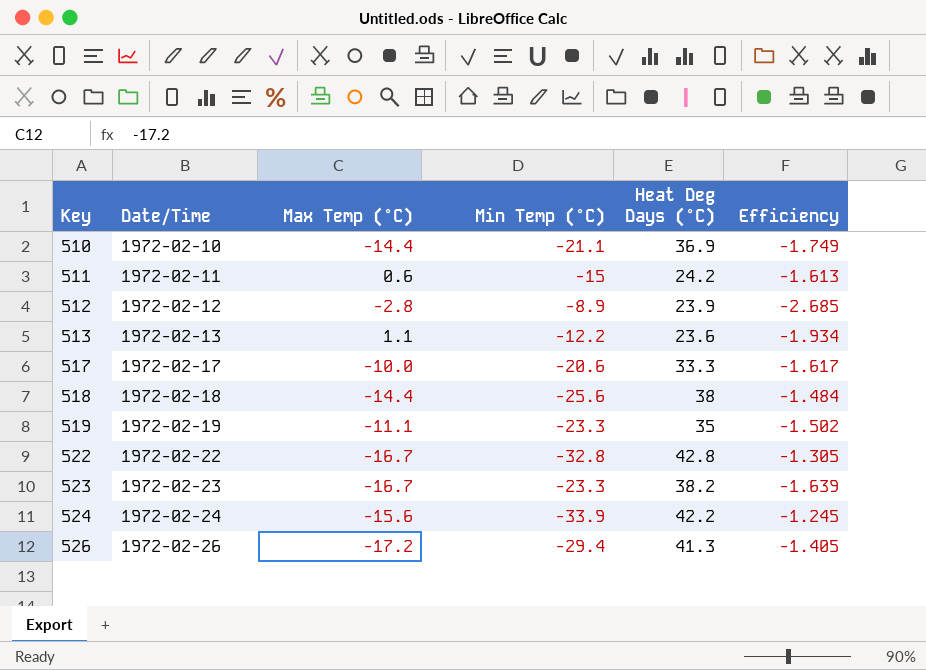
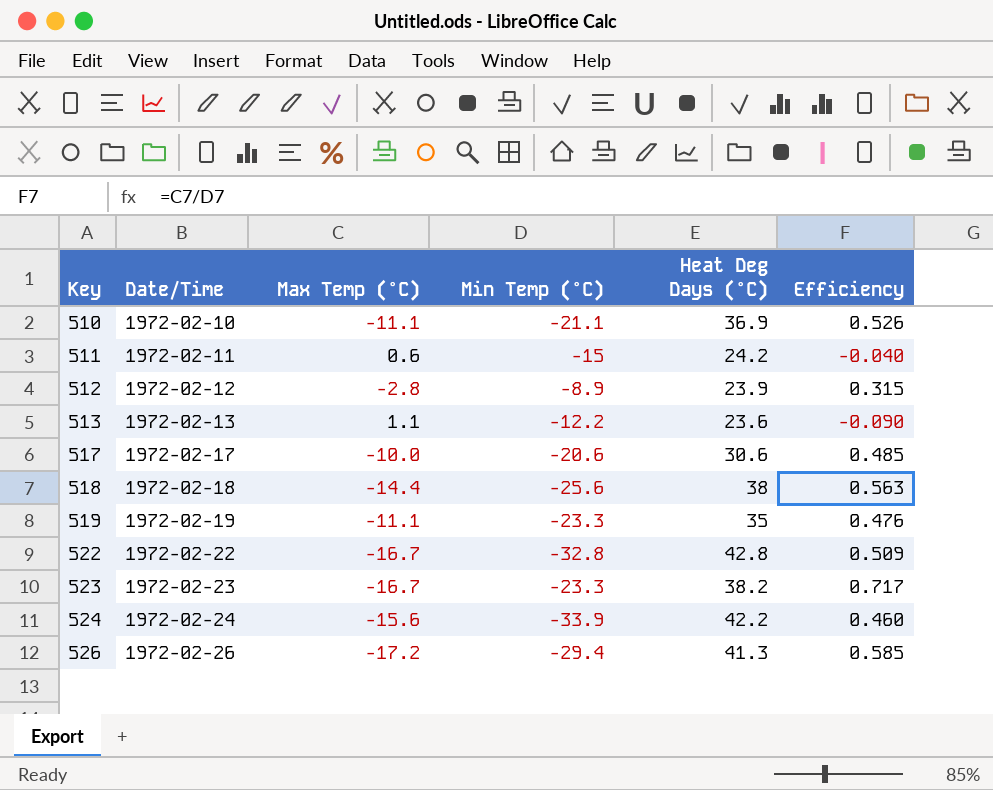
column Efficiency | formula: [Heat Deg Days (°C)] / [Min Temp (°C)] -> [Max Temp (°C)] / [Min Temp (°C)]
510 | Max Temp (°C): -14.4 -> -11.1
517 | Heat Deg Days (°C): 33.3 -> 30.6

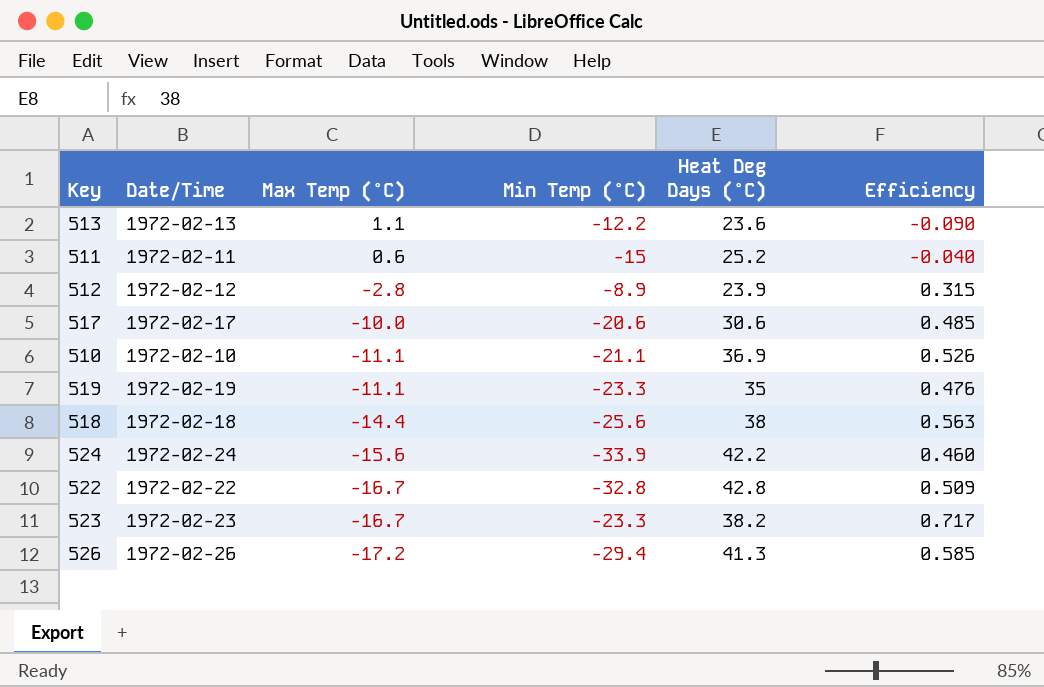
row order: Key ascending -> Max Temp (°C) descending
511 | Heat Deg Days (°C): 24.2 -> 25.2

